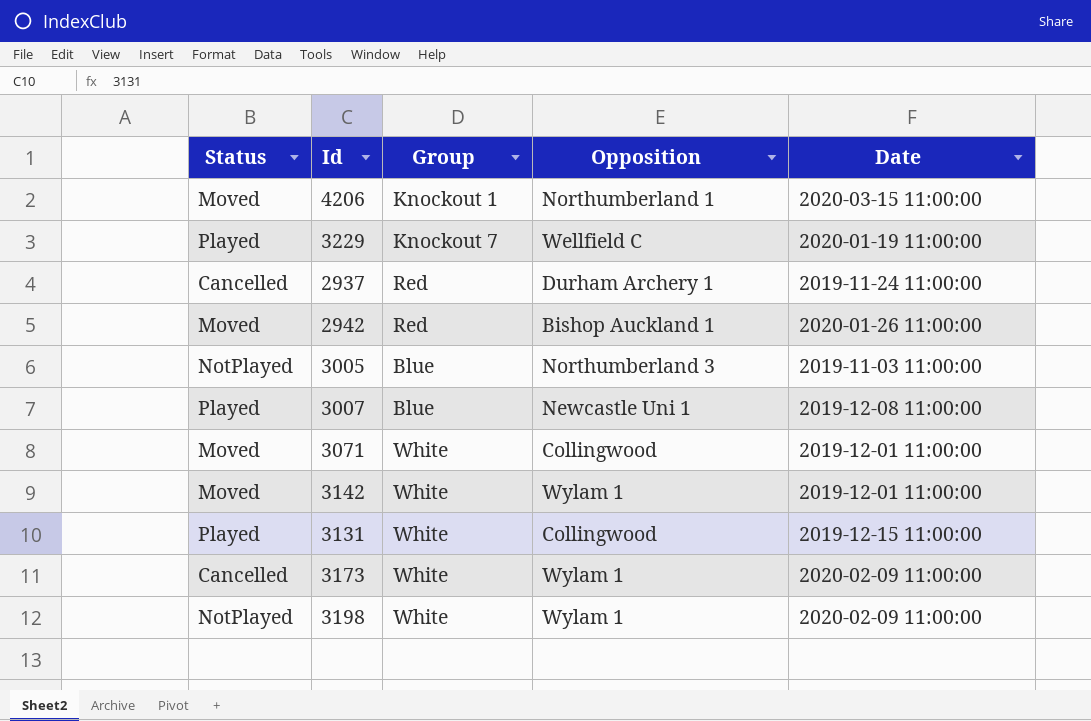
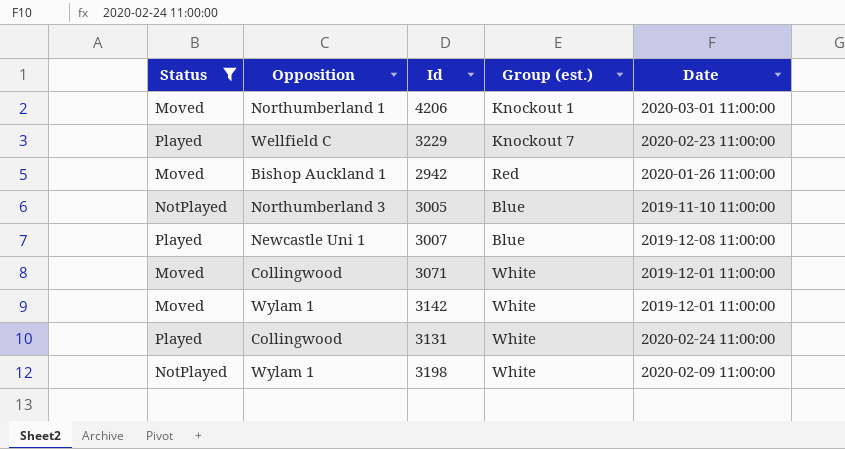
filter: none -> Status != Cancelled
column Opposition | position: 4 -> 2
column name: Group -> Group (est.)
4206 | Date: 2020-03-15 11:00:00 -> 2020-03-01 11:00:00
3229 | Date: 2020-01-19 11:00:00 -> 2020-02-23 11:00:00
3005 | Date: 2019-11-03 11:00:00 -> 2019-11-10 11:00:00
3131 | Date: 2019-12-15 11:00:00 -> 2020-02-24 11:00:00

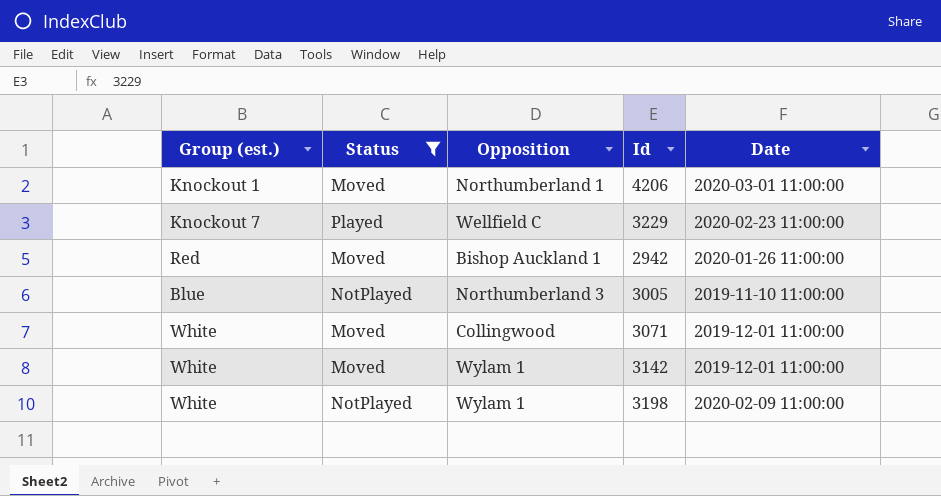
column Group (est.) | position: 4 -> 1
row 3007: Played | Newcastle Uni 1 | Blue | 2019-12-08 11:00:00 -> none
row 3131: Played | Collingwood | White | 2020-02-24 11:00:00 -> none

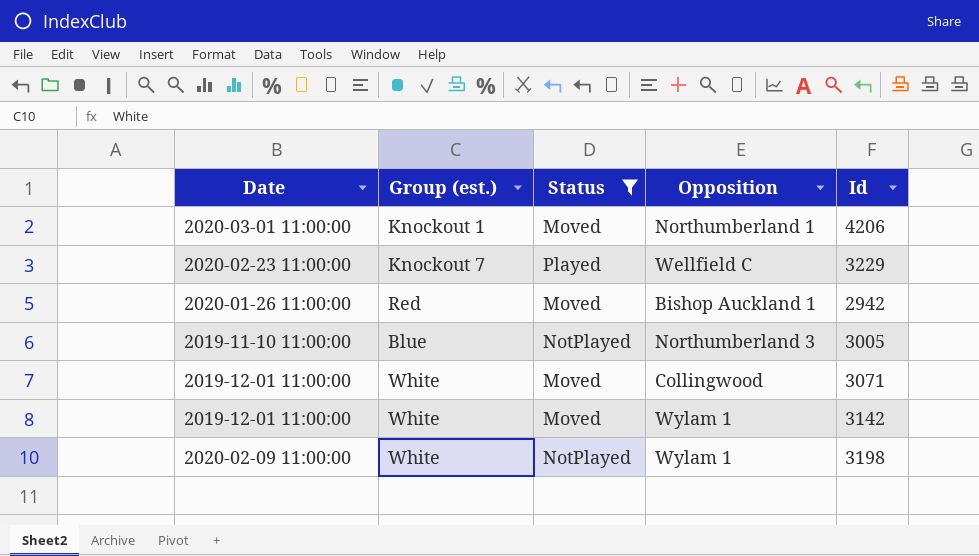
column Date | position: 5 -> 1

